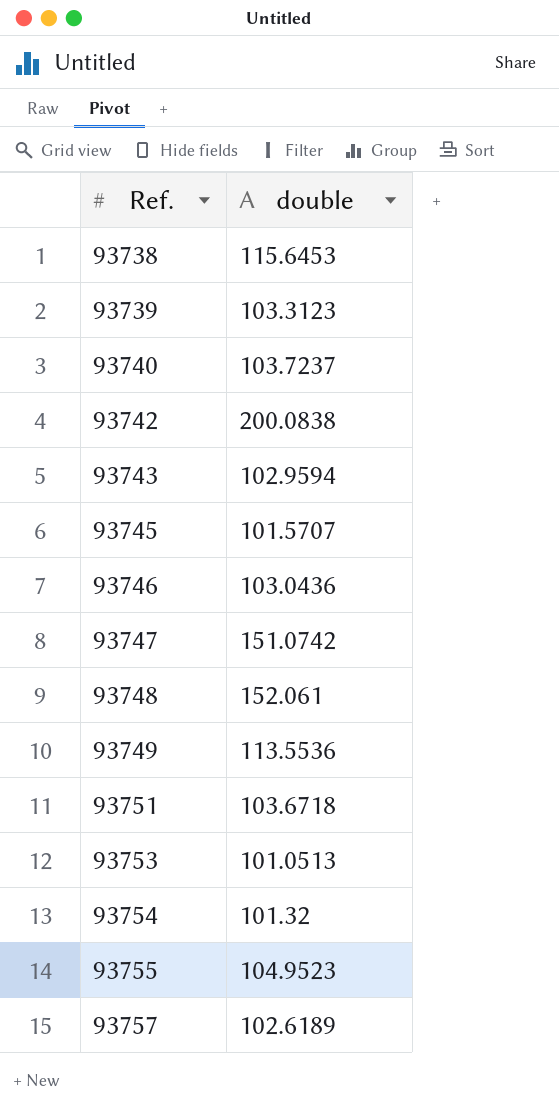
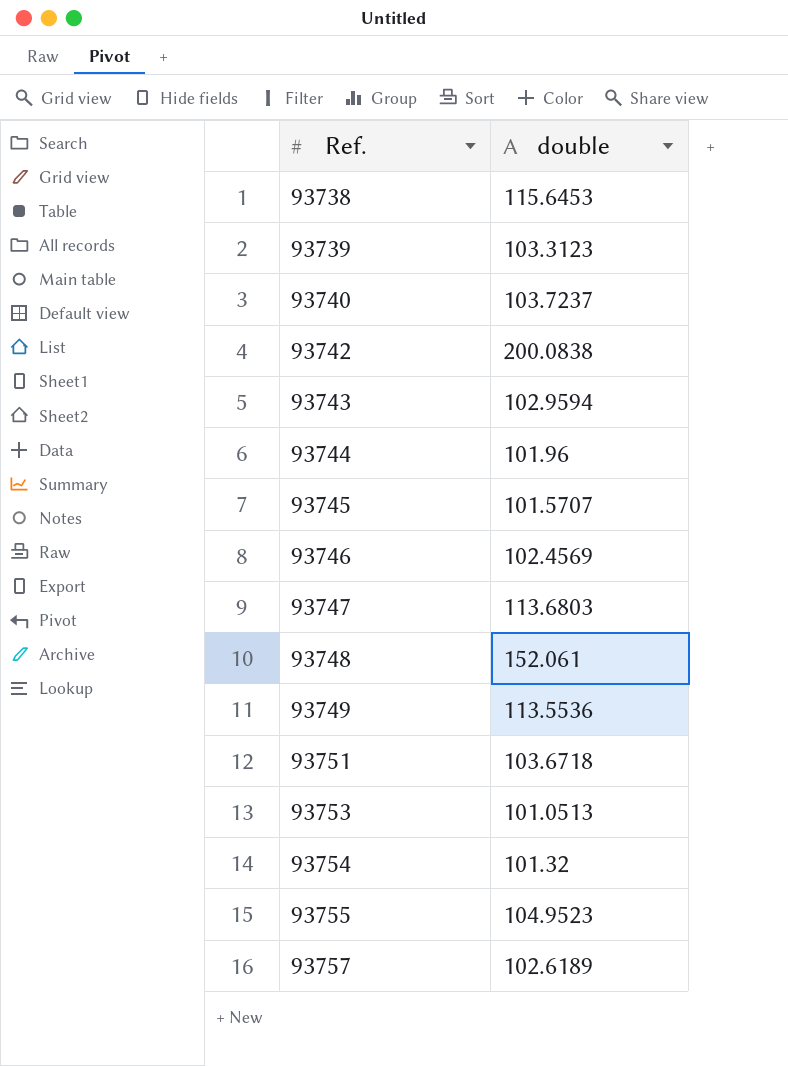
row 93744: none -> 101.96
93746 | double: 103.0436 -> 102.4569
93747 | double: 151.0742 -> 113.6803

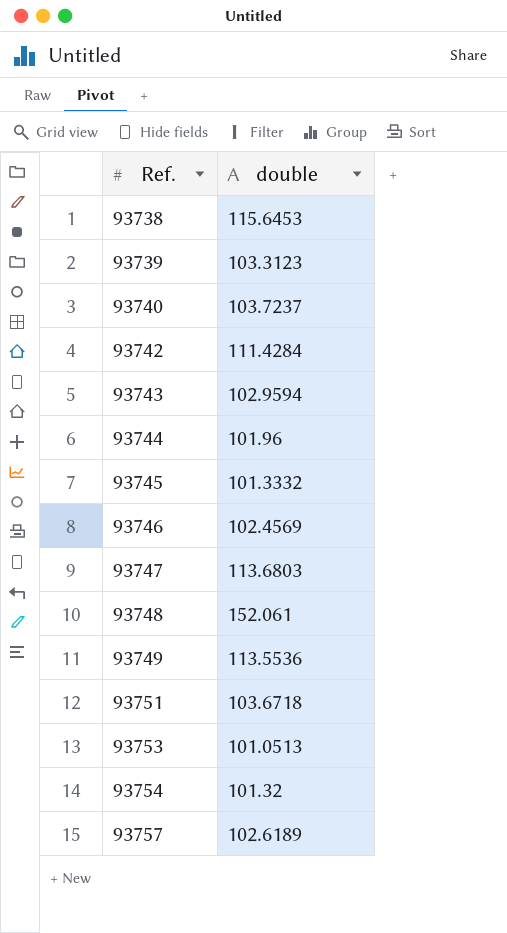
row 93755: 104.9523 -> none
93742 | double: 200.0838 -> 111.4284
93745 | double: 101.5707 -> 101.3332

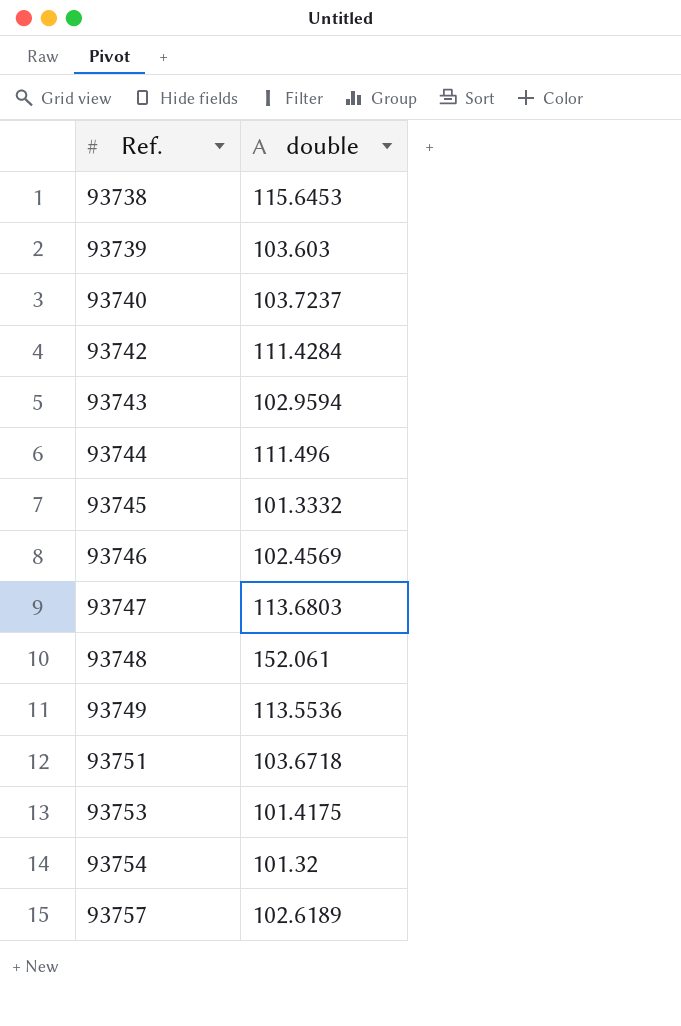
93739 | double: 103.3123 -> 103.603
93744 | double: 101.96 -> 111.496
93753 | double: 101.0513 -> 101.4175

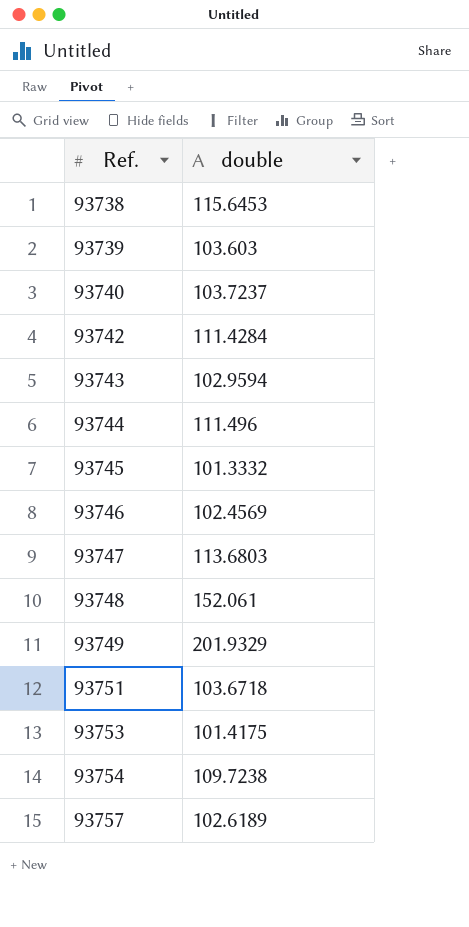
93749 | double: 113.5536 -> 201.9329
93754 | double: 101.32 -> 109.7238

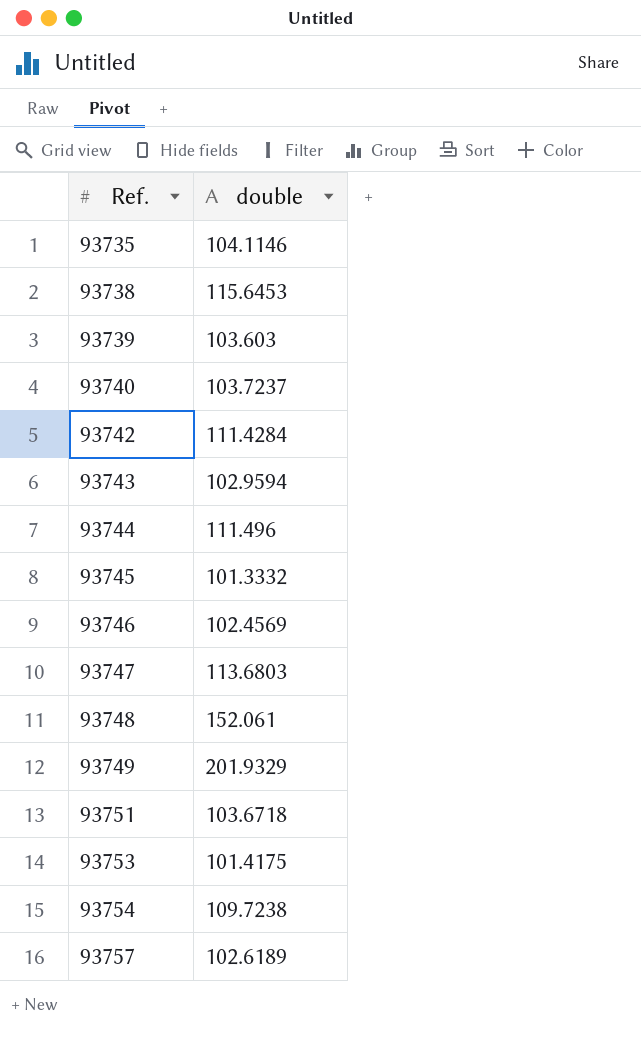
row 93735: none -> 104.1146

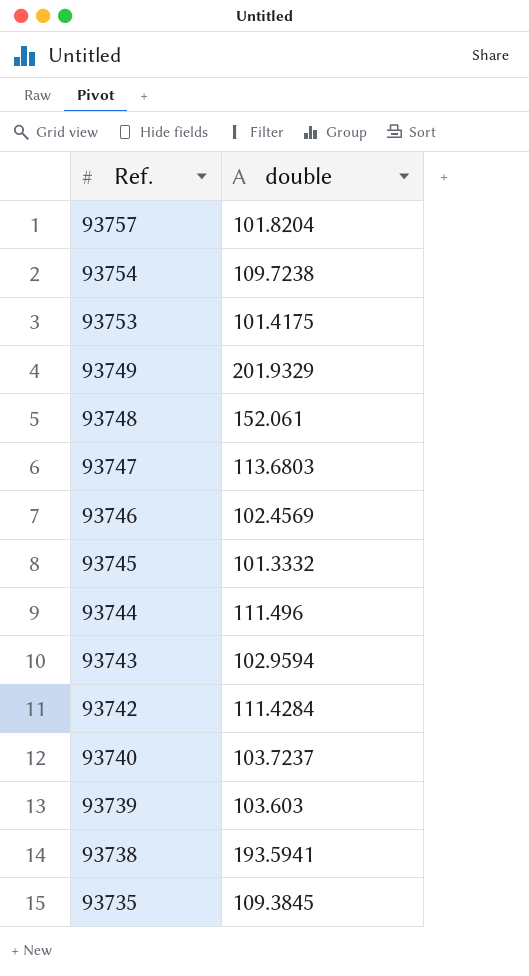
row order: Ref. ascending -> Ref. descending
row 93751: 103.6718 -> none
93757 | double: 102.6189 -> 101.8204
93738 | double: 115.6453 -> 193.5941
93735 | double: 104.1146 -> 109.3845

